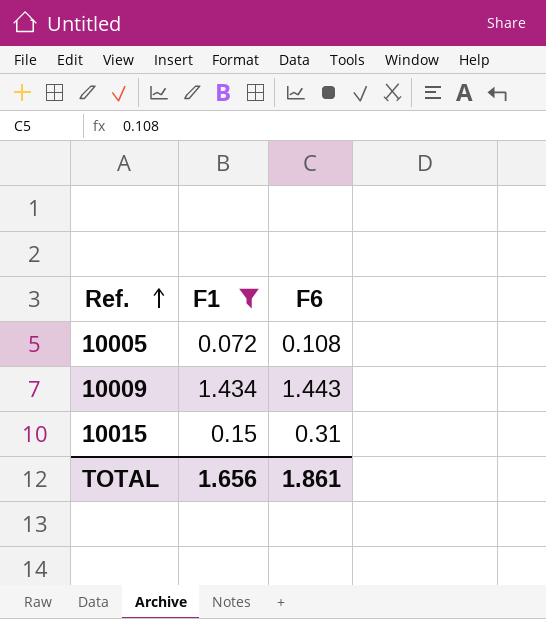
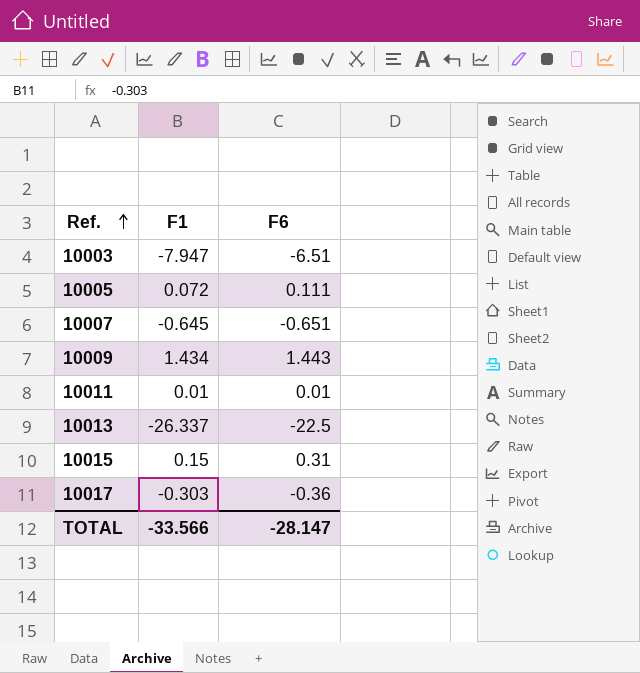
filter: F1 >= 0.072 -> none
10005 | F6: 0.108 -> 0.111
TOTAL | F1: 1.656 -> -33.566
TOTAL | F6: 1.861 -> -28.147

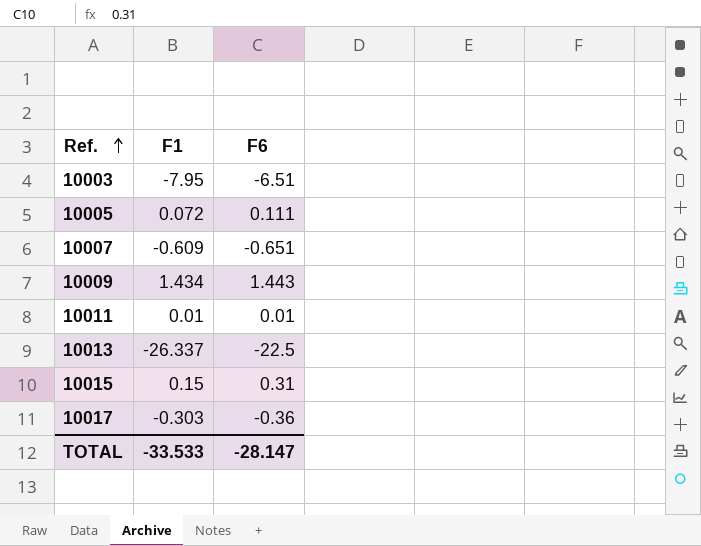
10003 | F1: -7.947 -> -7.95
10007 | F1: -0.645 -> -0.609
TOTAL | F1: -33.566 -> -33.533

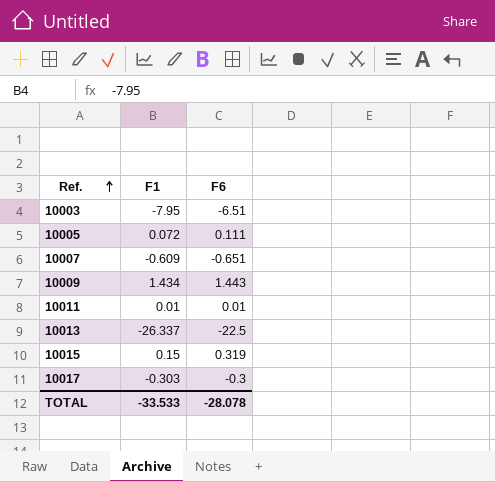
10015 | F6: 0.31 -> 0.319
10017 | F6: -0.36 -> -0.3
TOTAL | F6: -28.147 -> -28.078

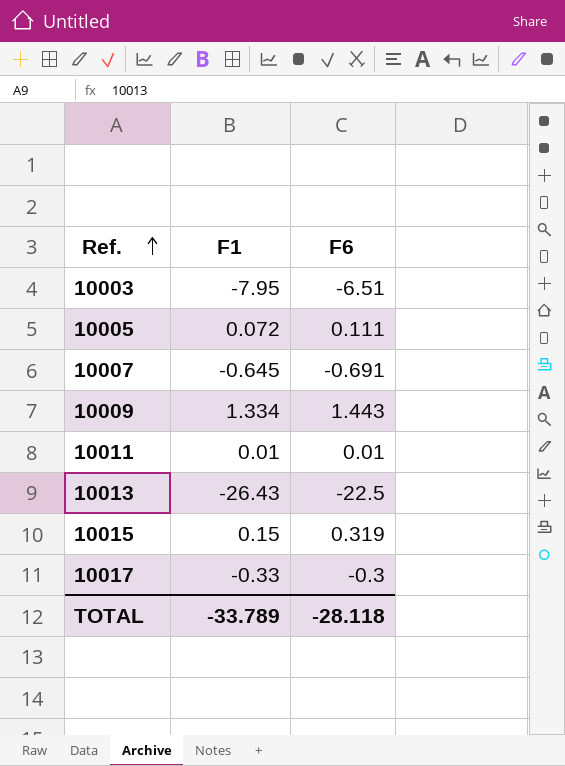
10007 | F1: -0.609 -> -0.645
10007 | F6: -0.651 -> -0.691
10009 | F1: 1.434 -> 1.334
10013 | F1: -26.337 -> -26.43
10017 | F1: -0.303 -> -0.33
TOTAL | F1: -33.533 -> -33.789
TOTAL | F6: -28.078 -> -28.118

